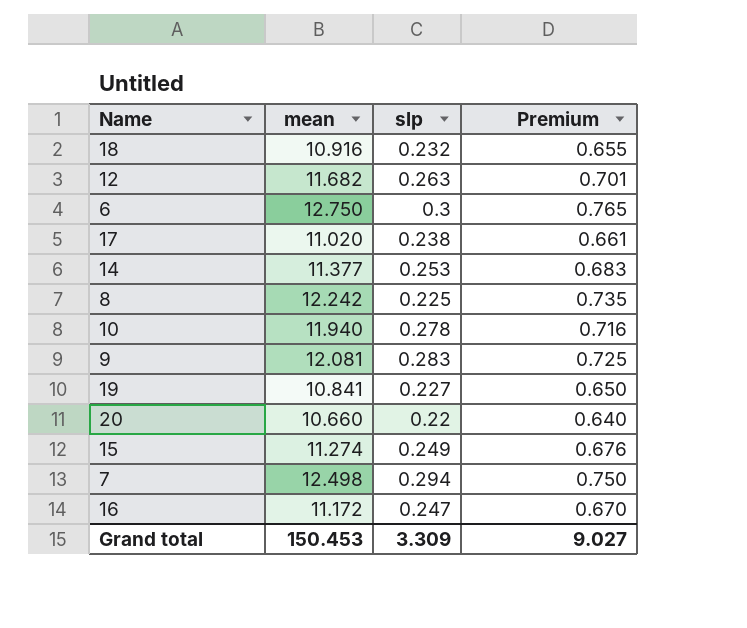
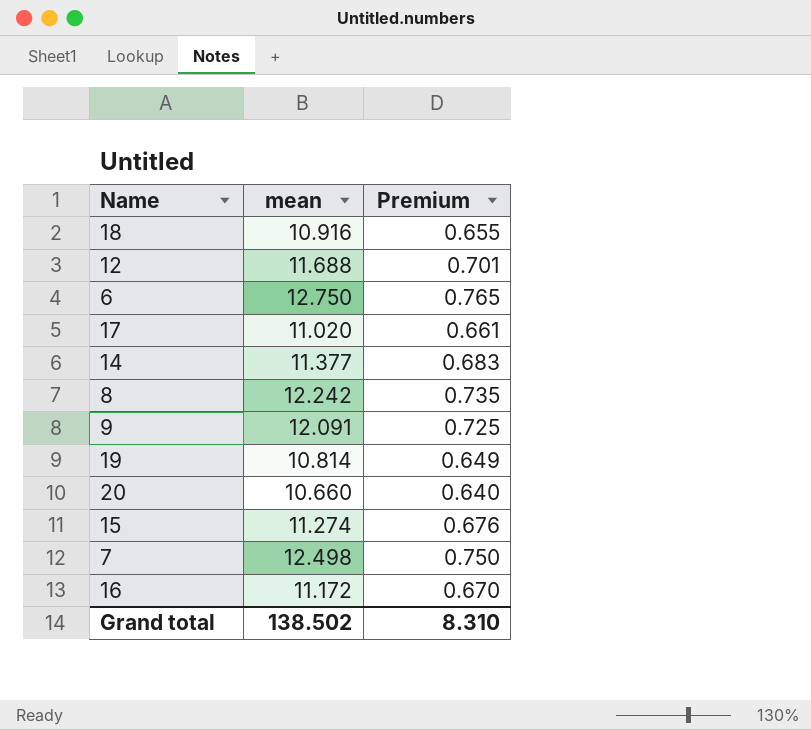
column slp | position: 3 -> none
row 10: 11.940 | 0.278 | 0.716 -> none
12 | mean: 11.682 -> 11.688
9 | mean: 12.081 -> 12.091
19 | mean: 10.841 -> 10.814
19 | Premium: 0.650 -> 0.649
Grand total | mean: 150.453 -> 138.502
Grand total | Premium: 9.027 -> 8.310

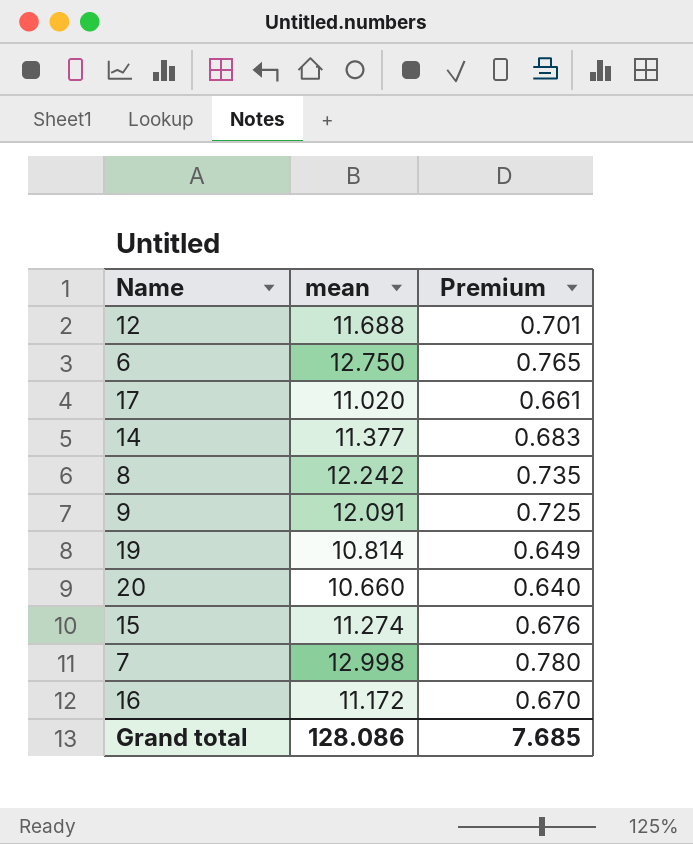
row 18: 10.916 | 0.655 -> none
7 | mean: 12.498 -> 12.998
7 | Premium: 0.750 -> 0.780
Grand total | mean: 138.502 -> 128.086
Grand total | Premium: 8.310 -> 7.685

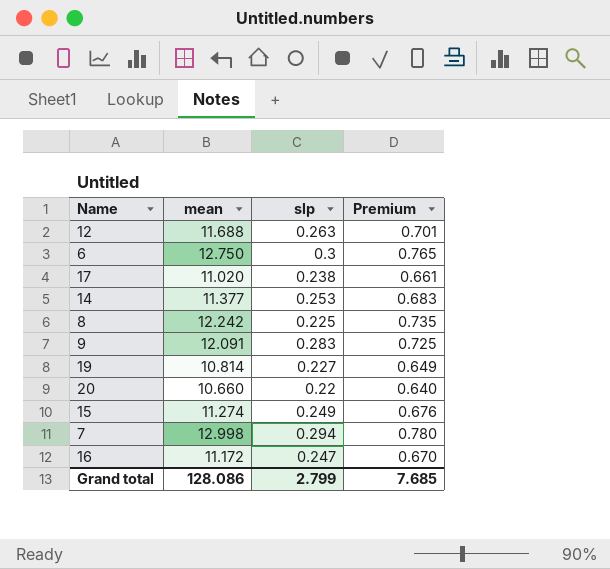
column slp | position: none -> 3

